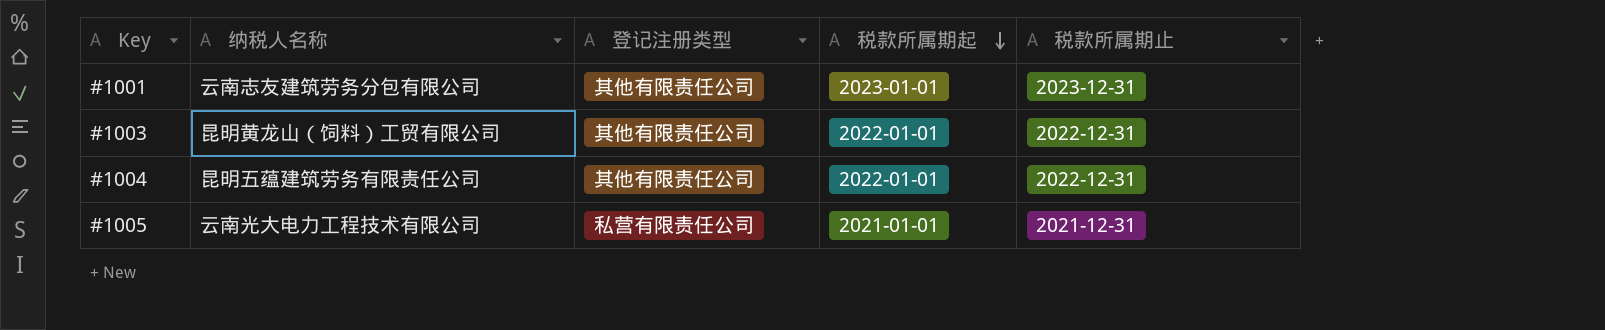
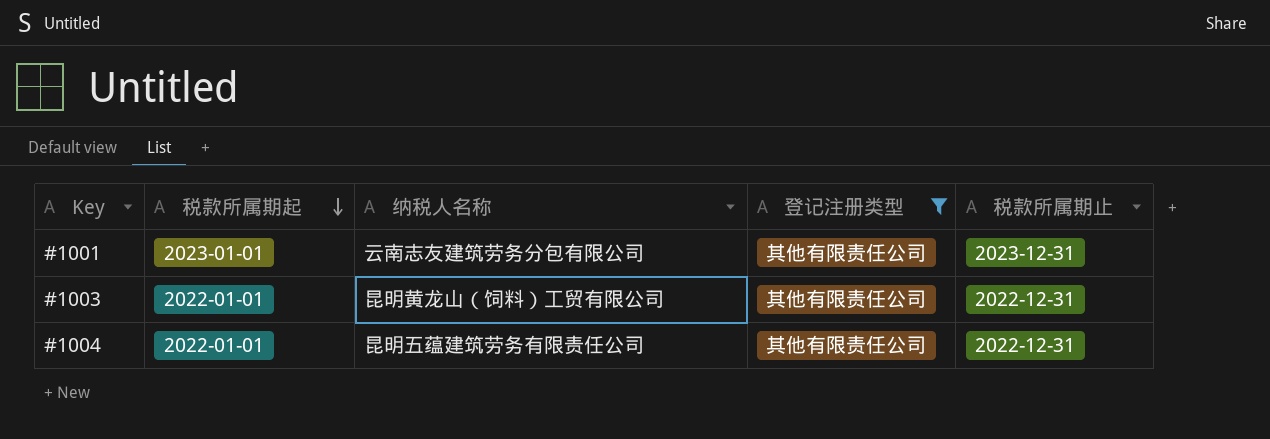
filter: none -> 登记注册类型 = 其他有限责任公司
column 税款所属期起 | position: 4 -> 2

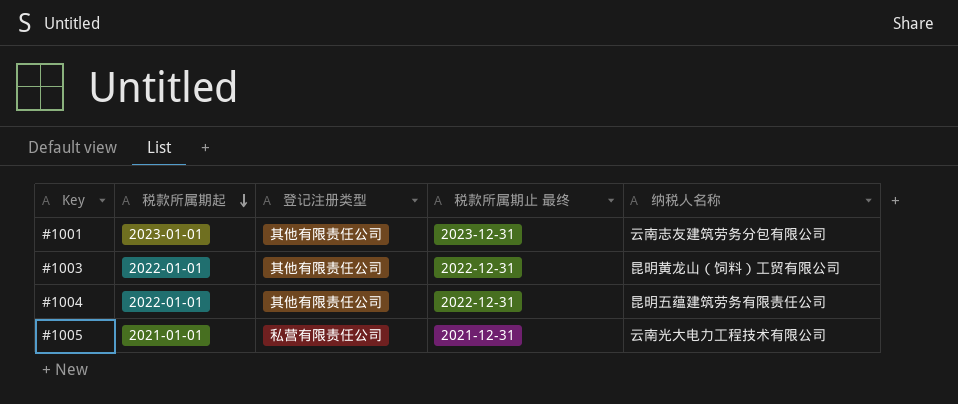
filter: 登记注册类型 = 其他有限责任公司 -> none
column name: 税款所属期止 -> 税款所属期止 最终
column 纳税人名称 | position: 3 -> 5

